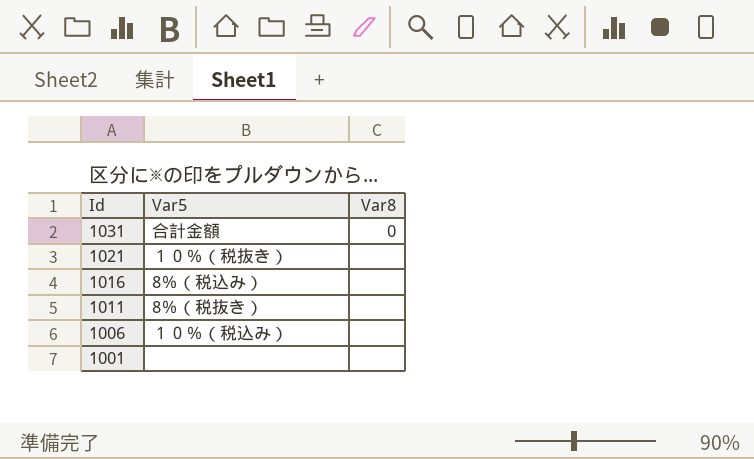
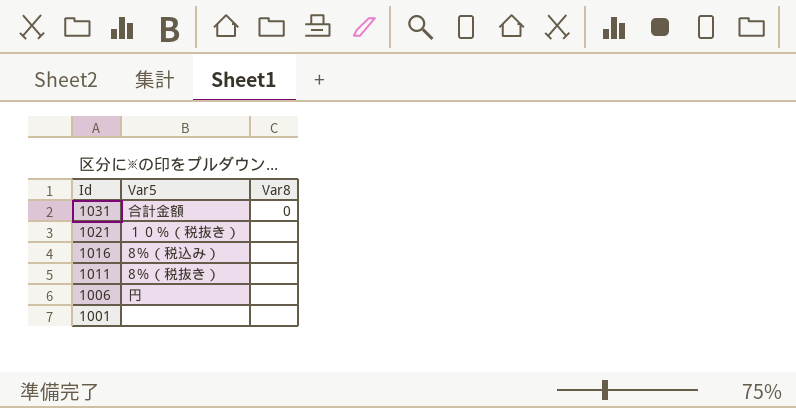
1006 | Var5: １０％（税込み） -> 円

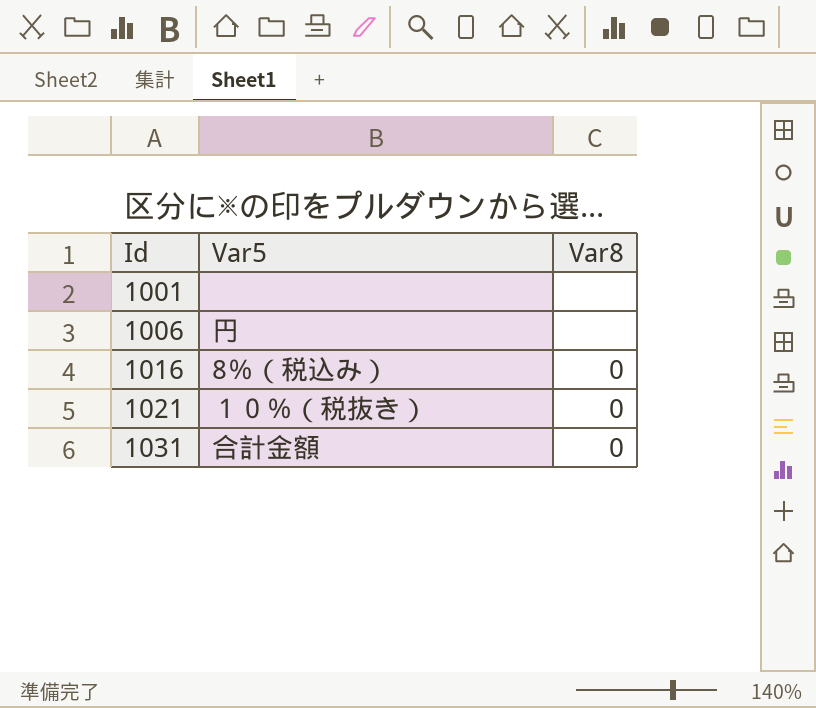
row order: Id descending -> Id ascending
row 1011: 8％（税抜き） | none -> none
1016 | Var8: none -> 0
1021 | Var8: none -> 0

